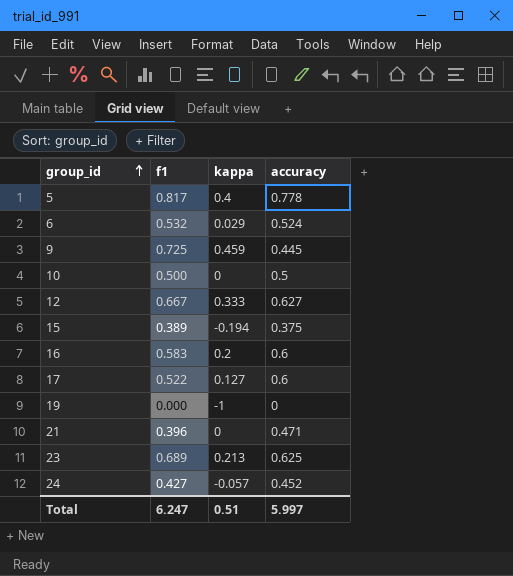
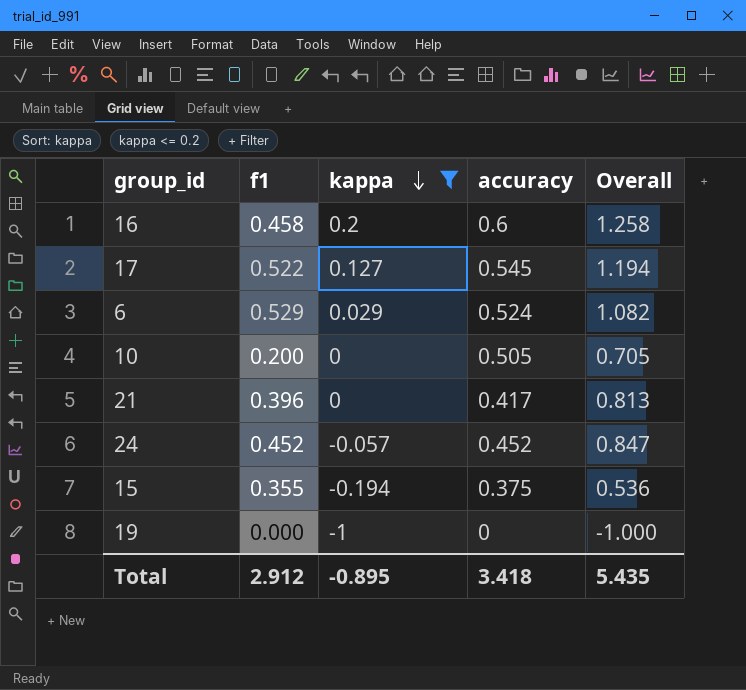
filter: none -> kappa <= 0.2
row order: group_id ascending -> kappa descending
column Overall | formula: none -> [f1] + [kappa] + [accuracy]
16 | f1: 0.583 -> 0.458
17 | accuracy: 0.6 -> 0.545
6 | f1: 0.532 -> 0.529
10 | f1: 0.500 -> 0.200
10 | accuracy: 0.5 -> 0.505
21 | accuracy: 0.471 -> 0.417
24 | f1: 0.427 -> 0.452
15 | f1: 0.389 -> 0.355
Total | f1: 6.247 -> 2.912
Total | kappa: 0.51 -> -0.895
Total | accuracy: 5.997 -> 3.418

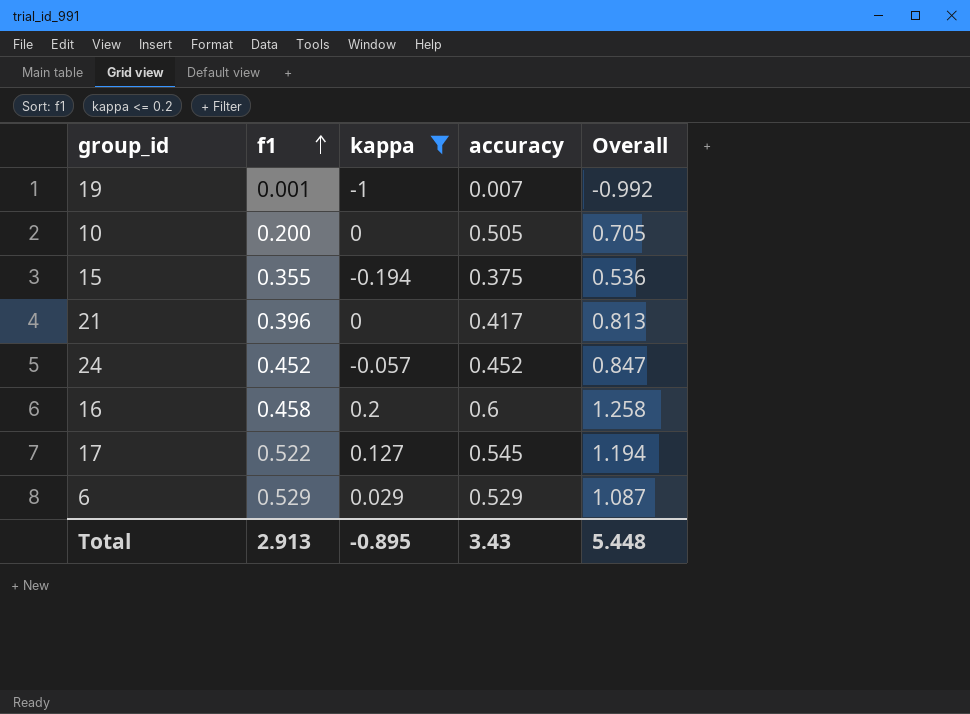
row order: kappa descending -> f1 ascending
19 | f1: 0.000 -> 0.001
19 | accuracy: 0 -> 0.007
19 | Overall: -1.000 -> -0.992
6 | accuracy: 0.524 -> 0.529
6 | Overall: 1.082 -> 1.087
Total | f1: 2.912 -> 2.913
Total | accuracy: 3.418 -> 3.43
Total | Overall: 5.435 -> 5.448

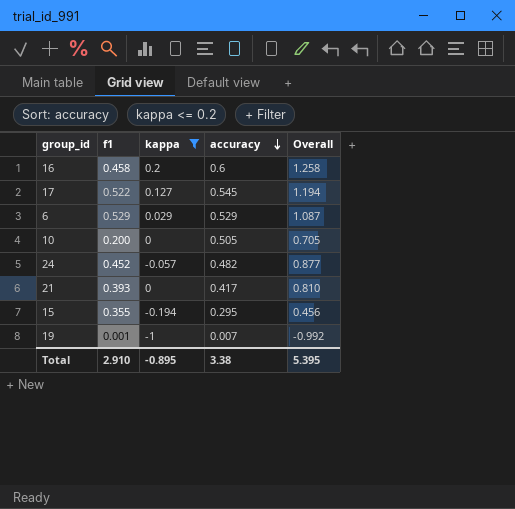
row order: f1 ascending -> accuracy descending
24 | accuracy: 0.452 -> 0.482
24 | Overall: 0.847 -> 0.877
21 | f1: 0.396 -> 0.393
21 | Overall: 0.813 -> 0.810
15 | accuracy: 0.375 -> 0.295
15 | Overall: 0.536 -> 0.456
Total | f1: 2.913 -> 2.910
Total | accuracy: 3.43 -> 3.38
Total | Overall: 5.448 -> 5.395

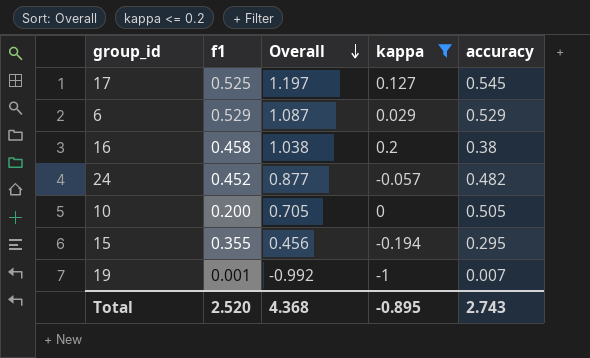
row order: accuracy descending -> Overall descending
column Overall | position: 5 -> 3
row 21: 0.393 | 0 | 0.417 | 0.810 -> none
17 | f1: 0.522 -> 0.525
17 | Overall: 1.194 -> 1.197
16 | Overall: 1.258 -> 1.038
16 | accuracy: 0.6 -> 0.38
Total | f1: 2.910 -> 2.520
Total | Overall: 5.395 -> 4.368
Total | accuracy: 3.38 -> 2.743

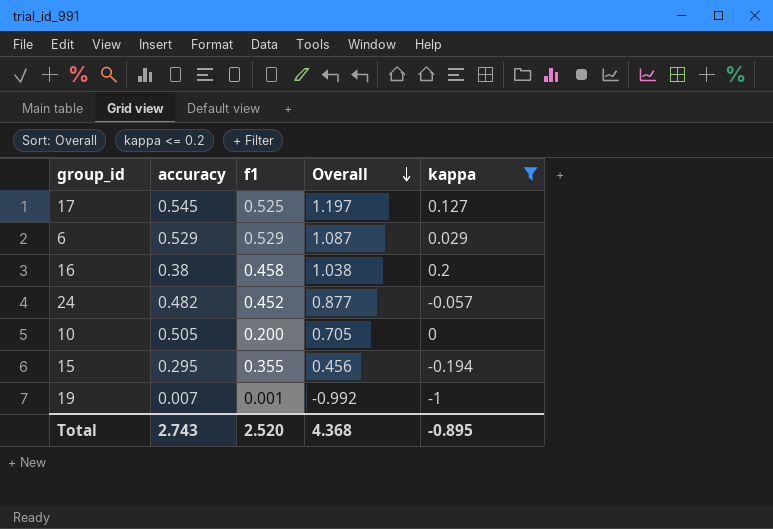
column accuracy | position: 5 -> 2

